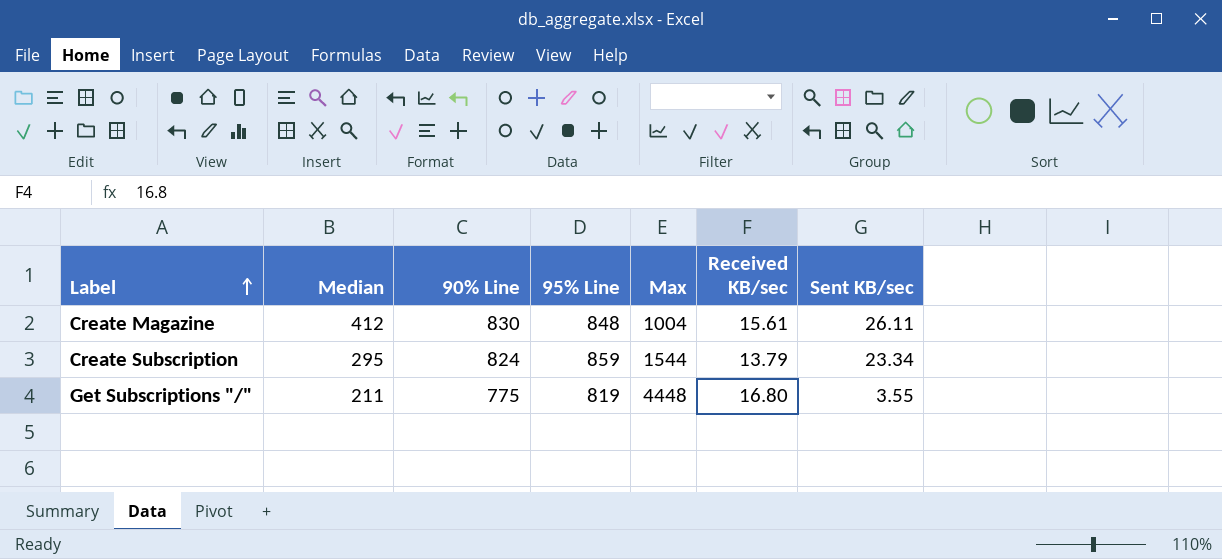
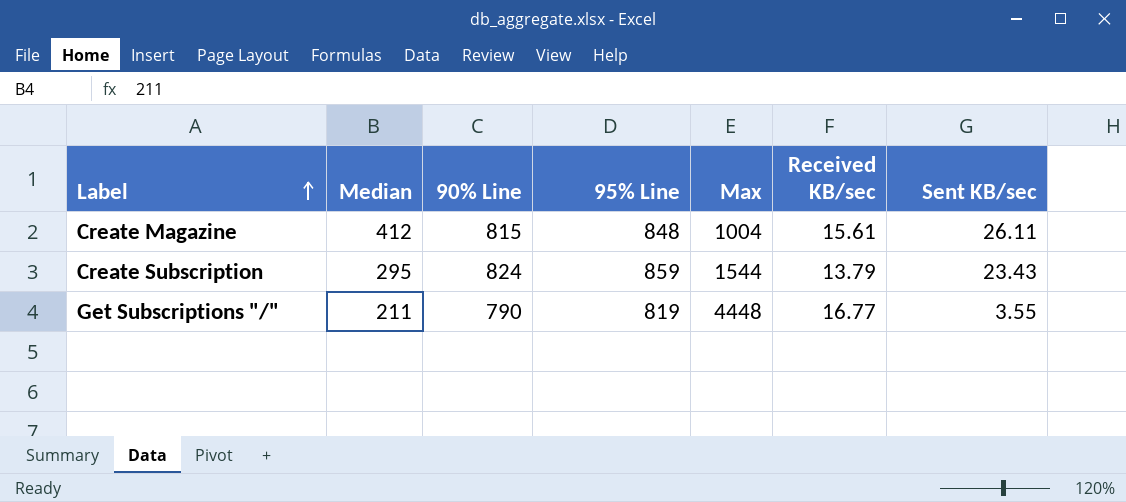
Create Magazine | 90% Line: 830 -> 815
Create Subscription | Sent KB/sec: 23.34 -> 23.43
Get Subscriptions "/" | 90% Line: 775 -> 790
Get Subscriptions "/" | Received KB/sec: 16.80 -> 16.77

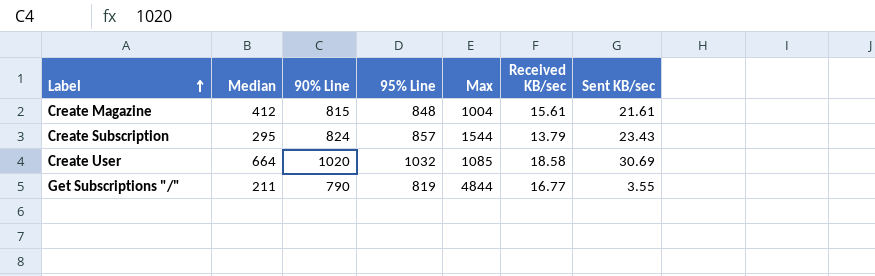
Create Magazine | Sent KB/sec: 26.11 -> 21.61
Create Subscription | 95% Line: 859 -> 857
row Create User: none -> 664 | 1020 | 1032 | 1085 | 18.58 | 30.69
Get Subscriptions "/" | Max: 4448 -> 4844

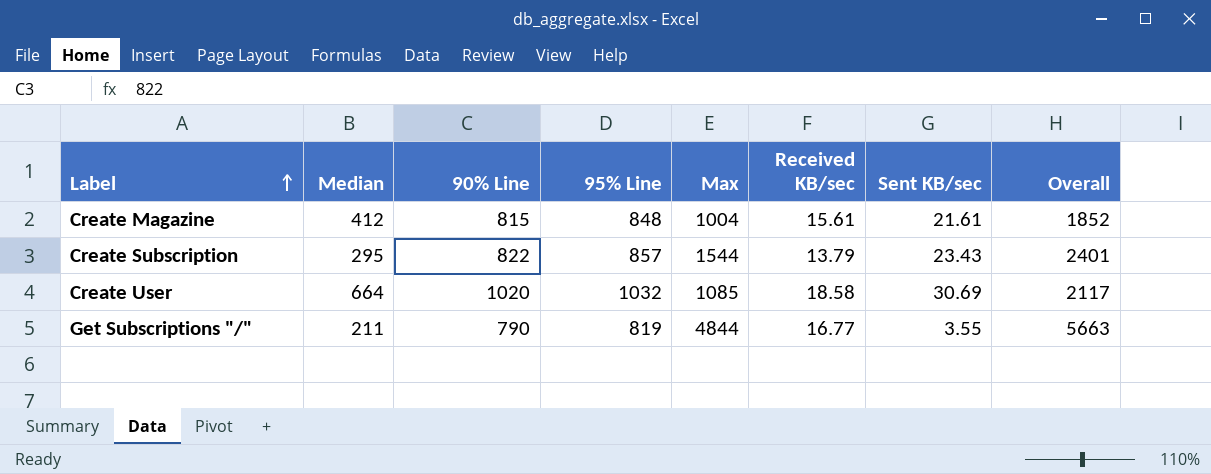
column Overall | formula: none -> [95% Line] + [Max]
Create Subscription | 90% Line: 824 -> 822

